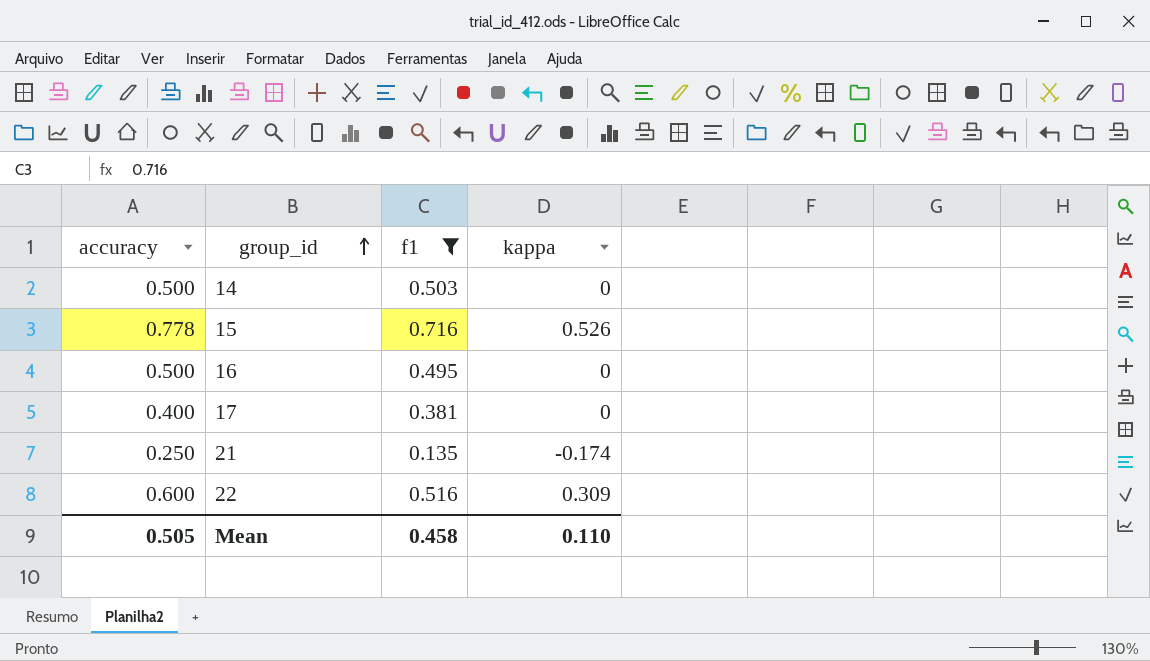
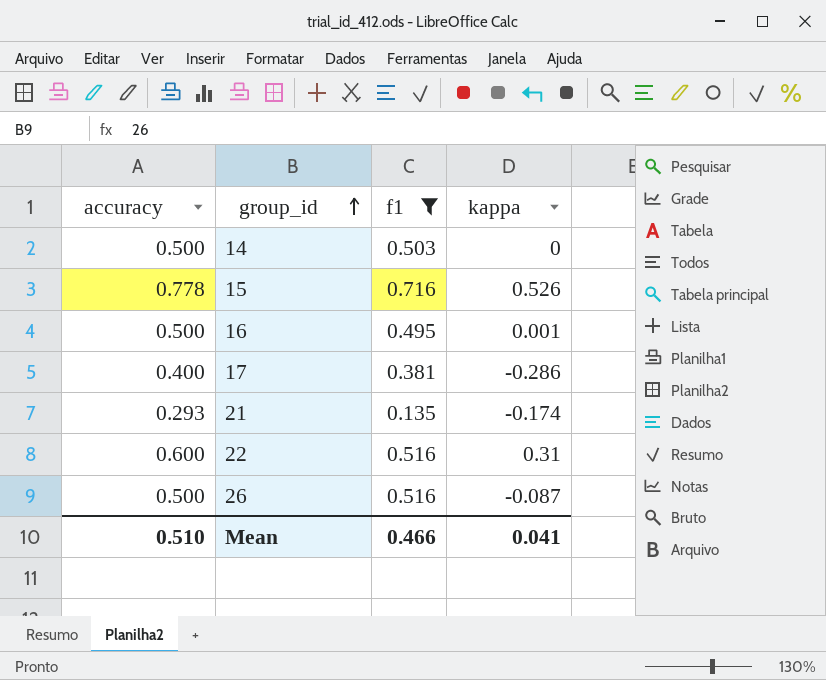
16 | kappa: 0 -> 0.001
17 | kappa: 0 -> -0.286
21 | accuracy: 0.250 -> 0.293
22 | kappa: 0.309 -> 0.31
row 26: none -> 0.500 | 0.516 | -0.087
Mean | accuracy: 0.505 -> 0.510
Mean | f1: 0.458 -> 0.466
Mean | kappa: 0.110 -> 0.041

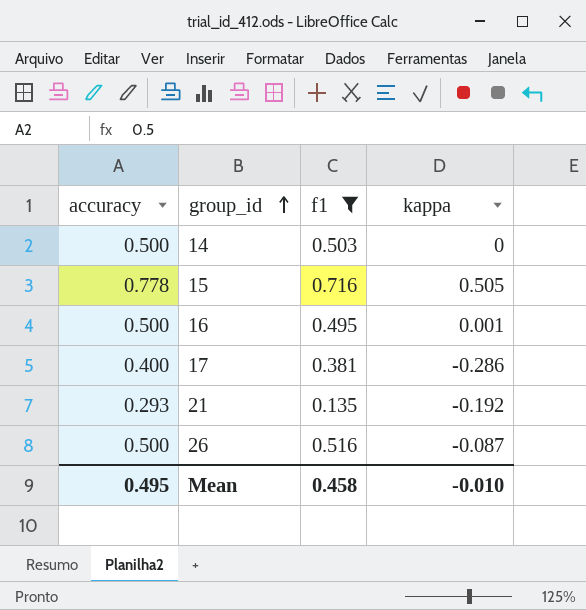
row 22: 0.600 | 0.516 | 0.31 -> none
15 | kappa: 0.526 -> 0.505
21 | kappa: -0.174 -> -0.192
Mean | accuracy: 0.510 -> 0.495
Mean | f1: 0.466 -> 0.458
Mean | kappa: 0.041 -> -0.010

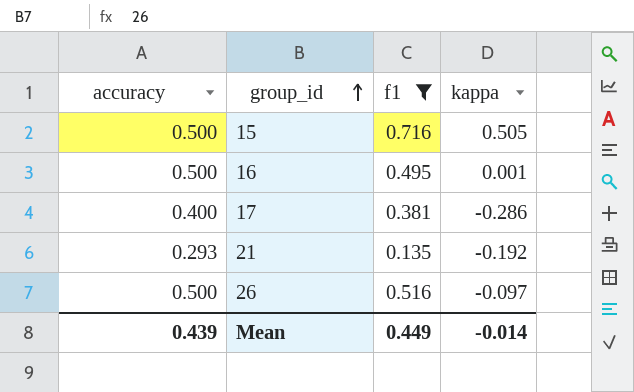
row 14: 0.500 | 0.503 | 0 -> none
15 | accuracy: 0.778 -> 0.500
26 | kappa: -0.087 -> -0.097
Mean | accuracy: 0.495 -> 0.439
Mean | f1: 0.458 -> 0.449
Mean | kappa: -0.010 -> -0.014

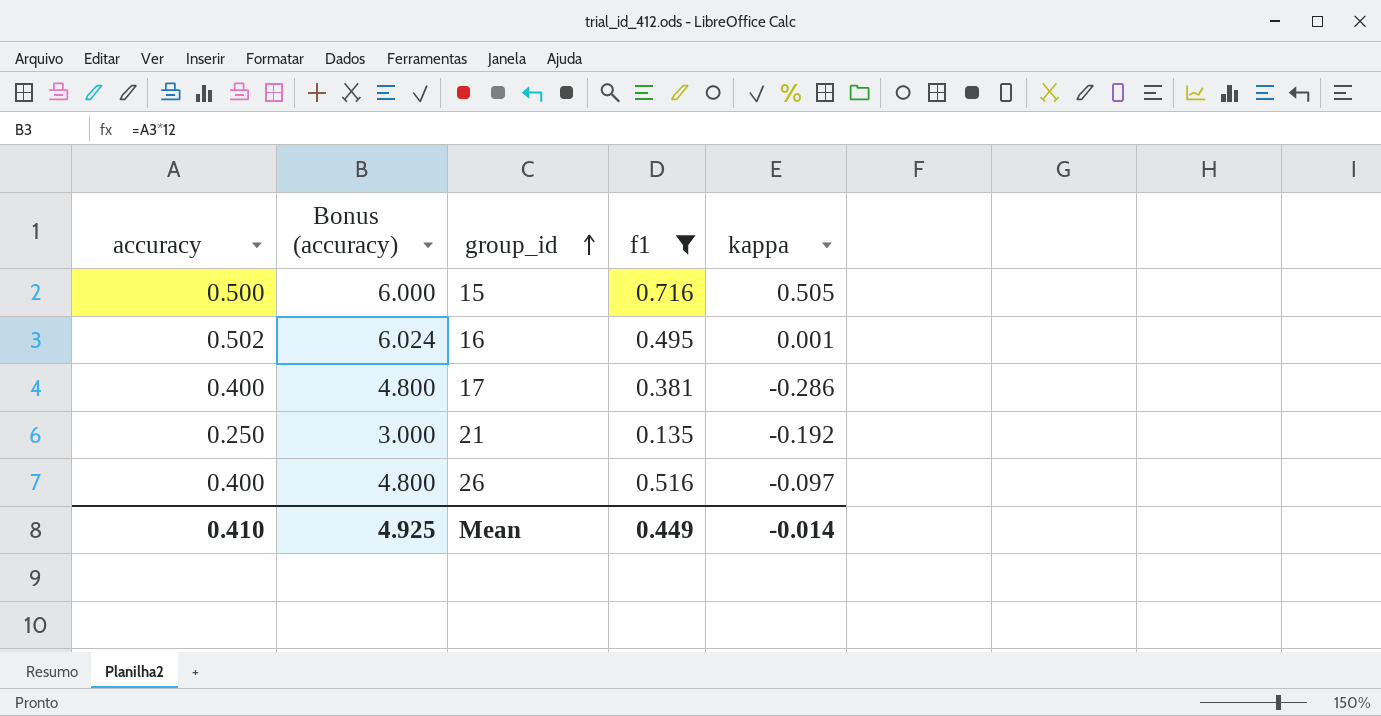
column Bonus (accuracy) | formula: none -> [accuracy] * 12
16 | accuracy: 0.500 -> 0.502
21 | accuracy: 0.293 -> 0.250
26 | accuracy: 0.500 -> 0.400
Mean | accuracy: 0.439 -> 0.410

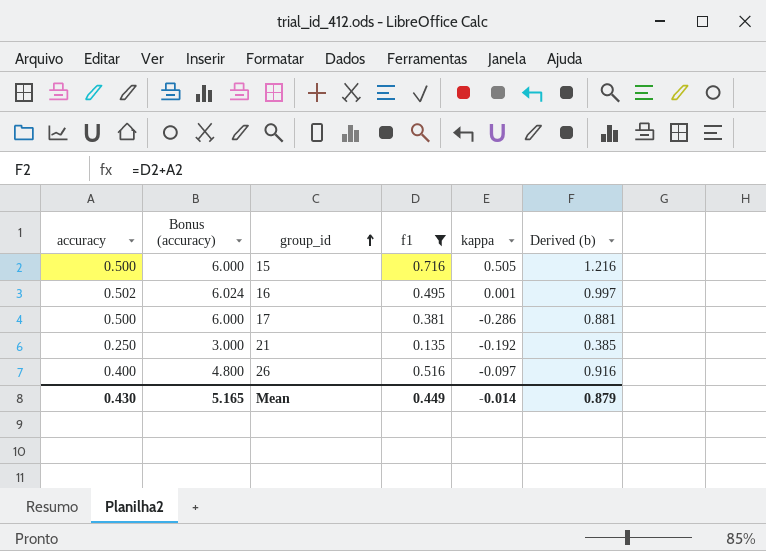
column Derived (b) | formula: none -> [accuracy] + [f1]
17 | accuracy: 0.400 -> 0.500
17 | Bonus (accuracy): 4.800 -> 6.000
Mean | accuracy: 0.410 -> 0.430
Mean | Bonus (accuracy): 4.925 -> 5.165

